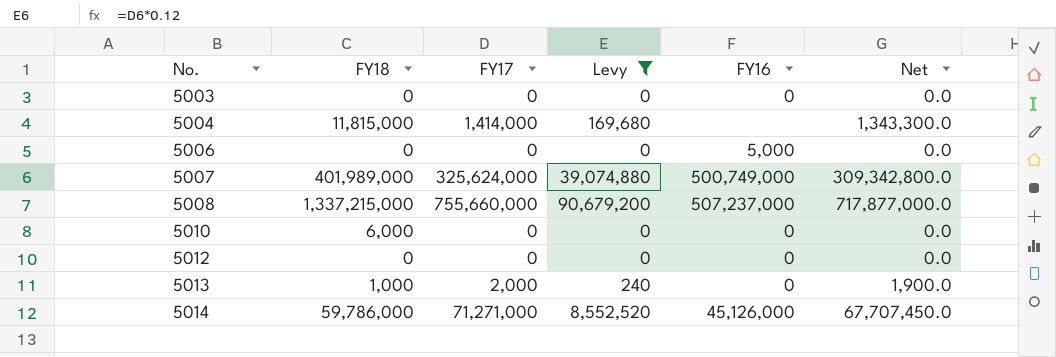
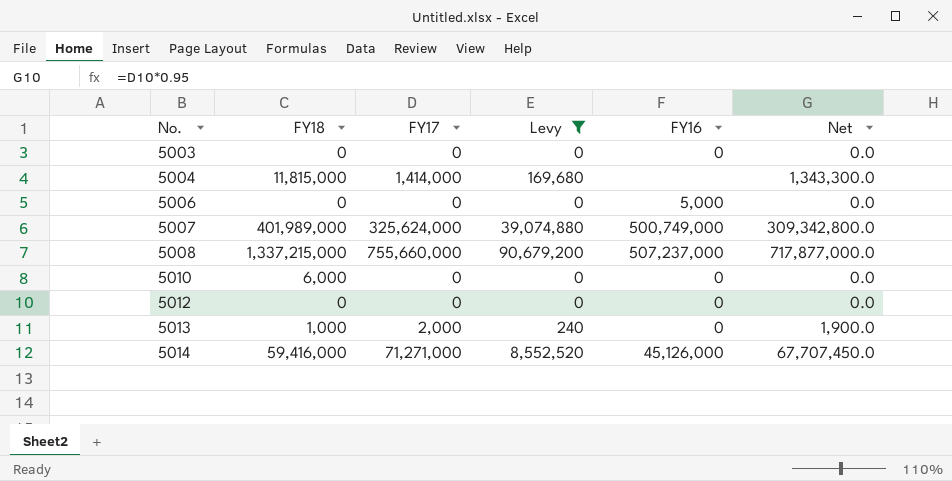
5014 | FY18: 59,786,000 -> 59,416,000

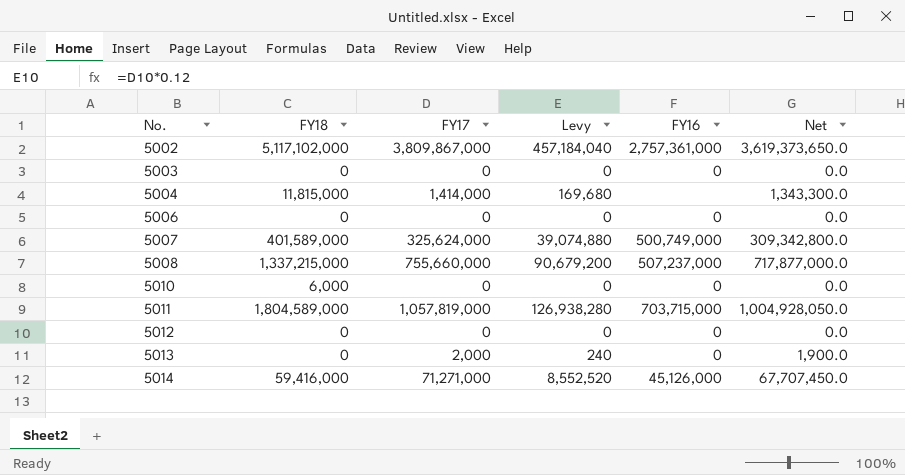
filter: Levy <= 90,679,200 -> none
5006 | FY16: 5,000 -> 0
5007 | FY18: 401,989,000 -> 401,589,000
5013 | FY18: 1,000 -> 0

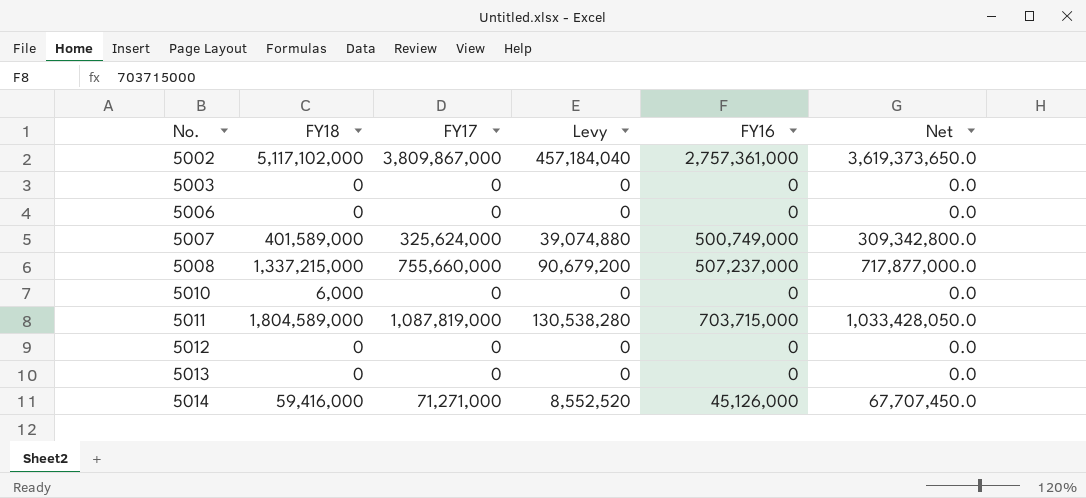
row 5004: 11,815,000 | 1,414,000 | 169,680 | none | 1,343,300.0 -> none
5011 | FY17: 1,057,819,000 -> 1,087,819,000
5011 | Levy: 126,938,280 -> 130,538,280
5011 | Net: 1,004,928,050.0 -> 1,033,428,050.0
5013 | FY17: 2,000 -> 0
5013 | Levy: 240 -> 0
5013 | Net: 1,900.0 -> 0.0

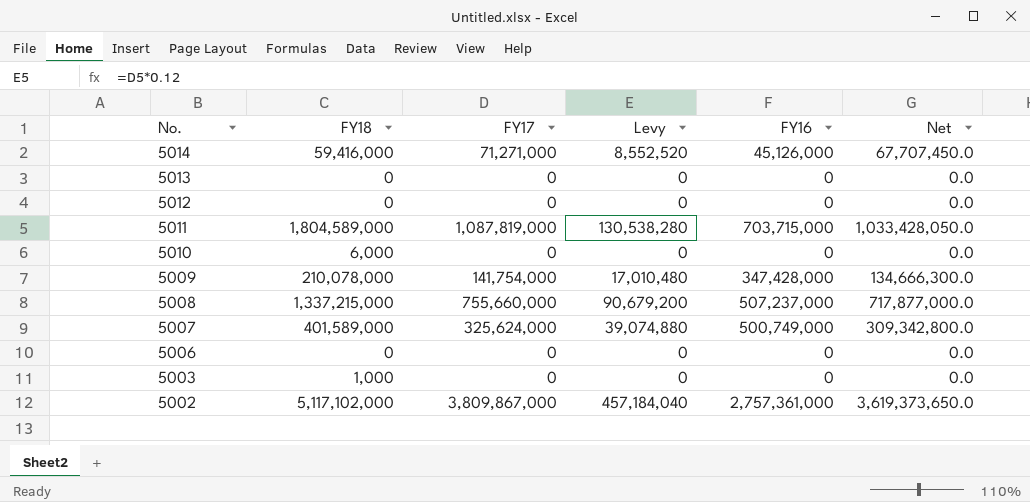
row order: No. ascending -> No. descending
row 5009: none -> 210,078,000 | 141,754,000 | 17,010,480 | 347,428,000 | 134,666,300.0
5003 | FY18: 0 -> 1,000

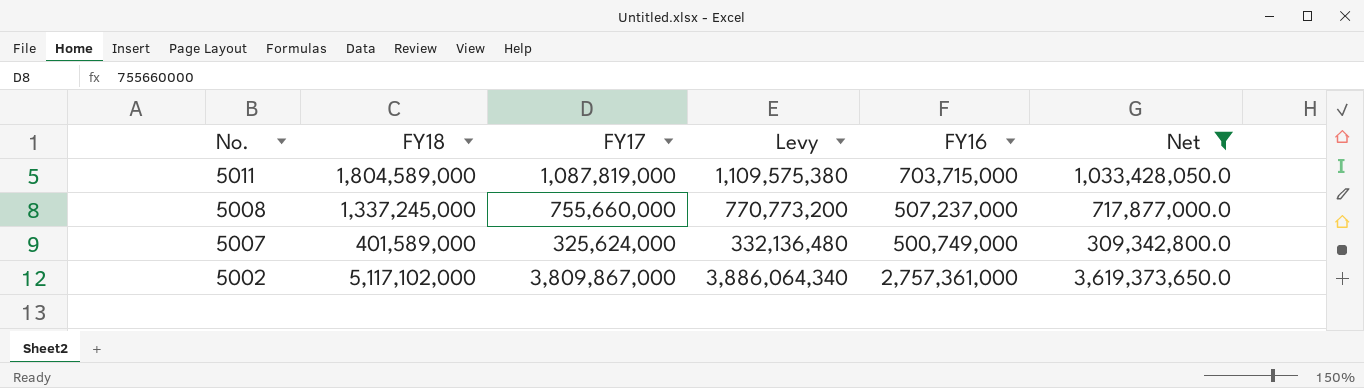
filter: none -> Net >= 309,342,800.0
column Levy | formula: [FY17] * 0.12 -> [FY17] * 1.02
5008 | FY18: 1,337,215,000 -> 1,337,245,000

